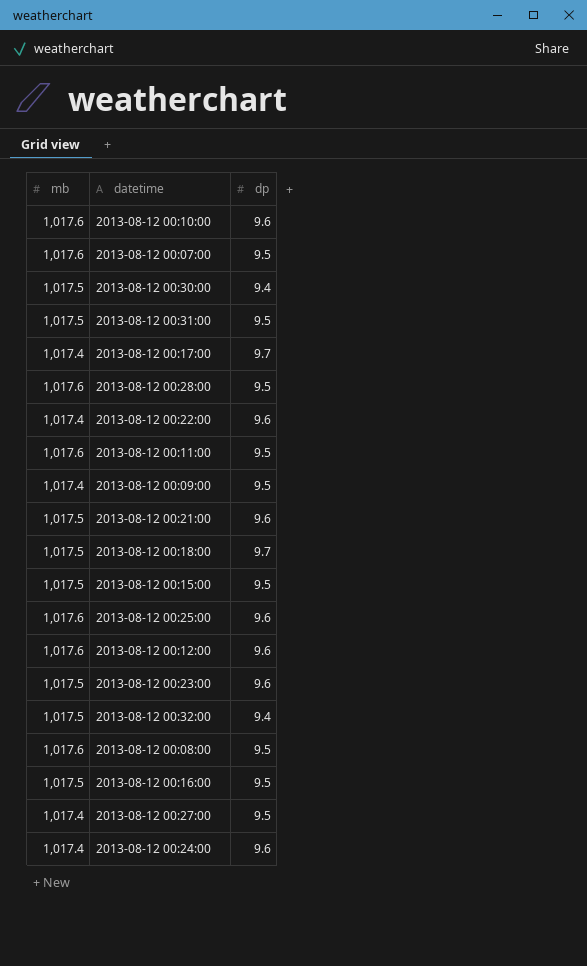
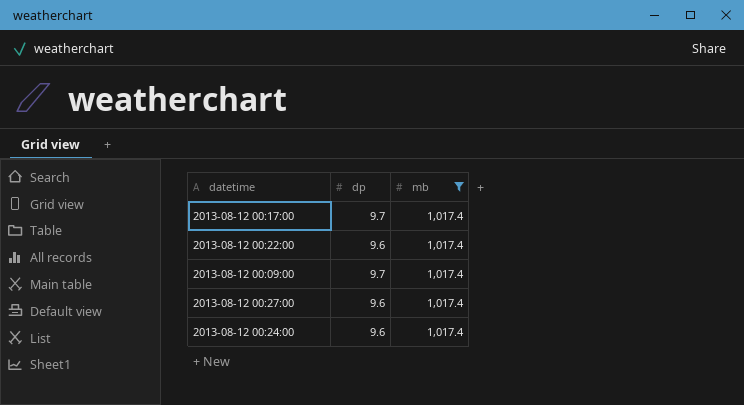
filter: none -> mb = 1,017.4
column mb | position: 1 -> 3
2013-08-12 00:09:00 | dp: 9.5 -> 9.7
2013-08-12 00:27:00 | dp: 9.5 -> 9.6

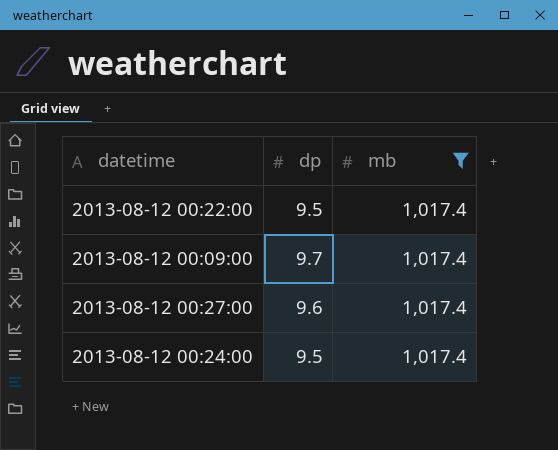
row 2013-08-12 00:17:00: 9.7 | 1,017.4 -> none
2013-08-12 00:22:00 | dp: 9.6 -> 9.5
2013-08-12 00:24:00 | dp: 9.6 -> 9.5

